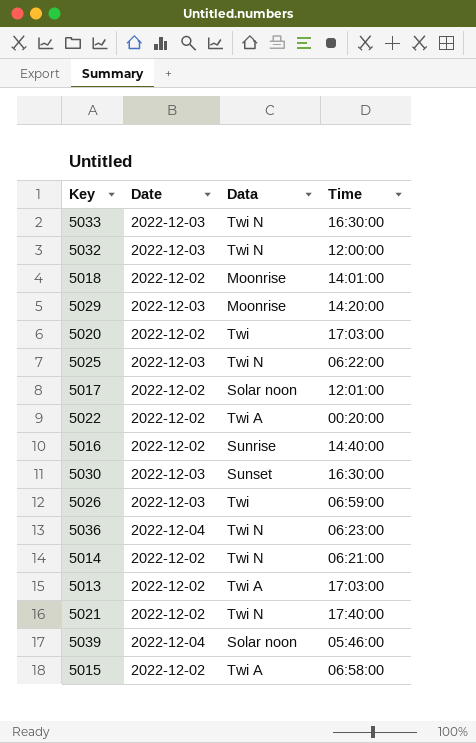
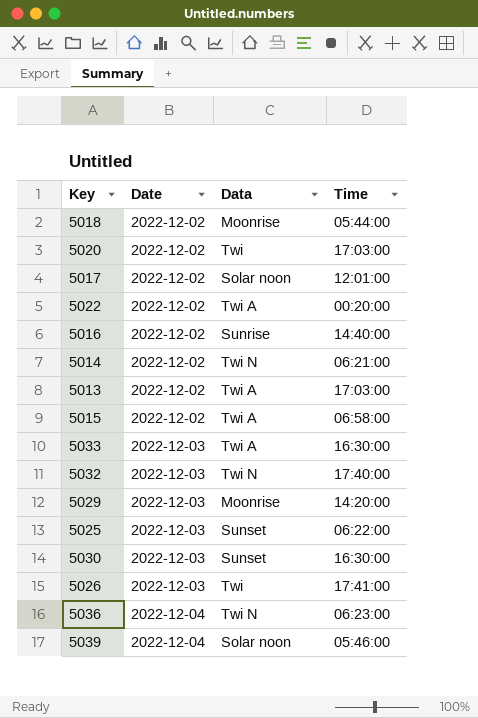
row order: none -> Date ascending
row 5021: 2022-12-02 | Twi N | 17:40:00 -> none
5018 | Time: 14:01:00 -> 05:44:00
5033 | Data: Twi N -> Twi A
5032 | Time: 12:00:00 -> 17:40:00
5025 | Data: Twi N -> Sunset
5026 | Time: 06:59:00 -> 17:41:00

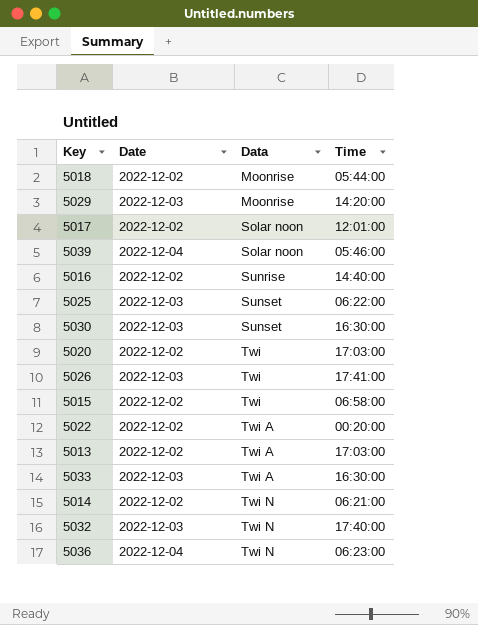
row order: Date ascending -> Data ascending
5015 | Data: Twi A -> Twi

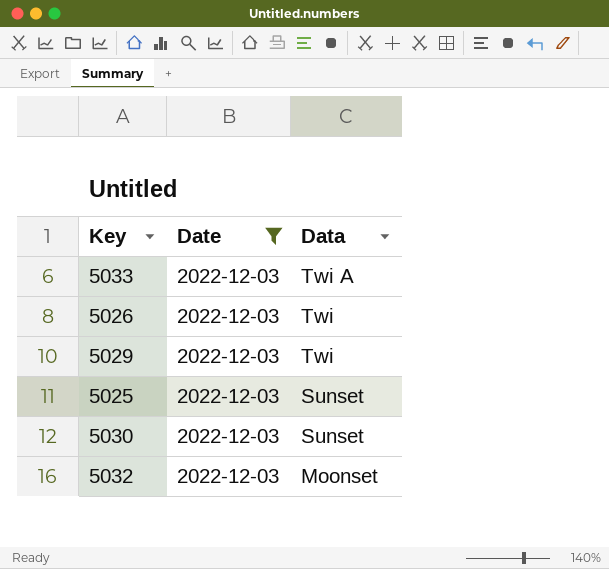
filter: none -> Date = 2022-12-03
row order: Data ascending -> Data descending
column Time | position: 4 -> none
5029 | Data: Moonrise -> Twi
5032 | Data: Twi N -> Moonset

